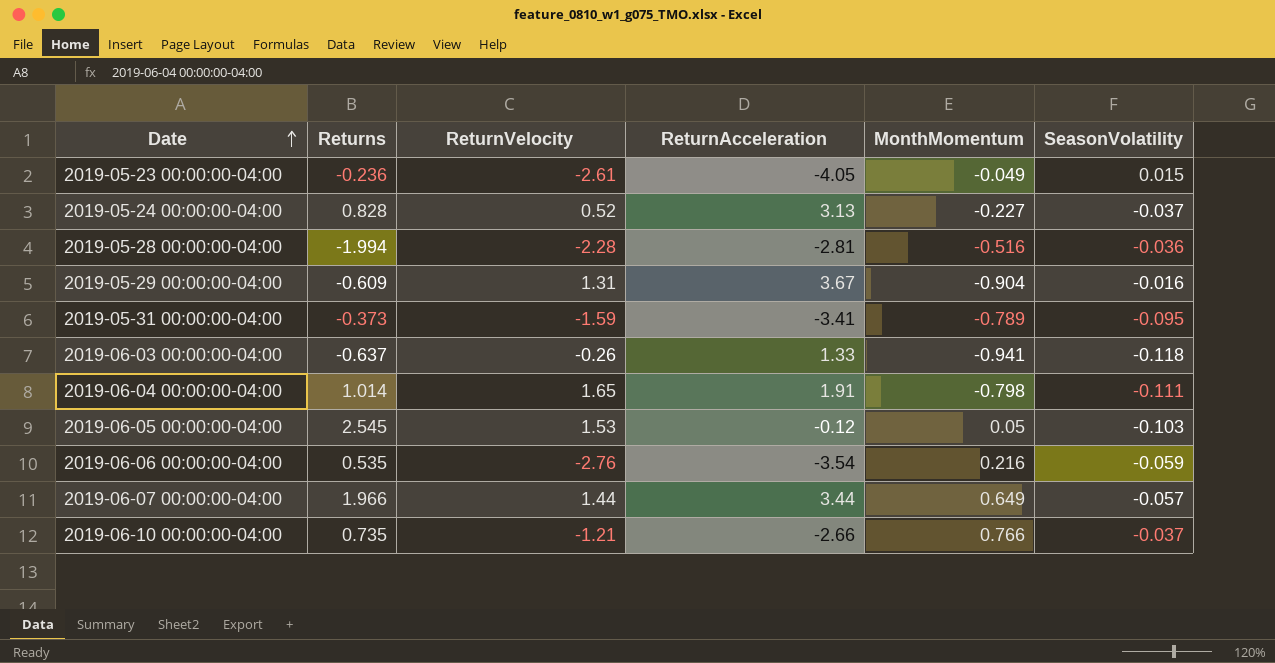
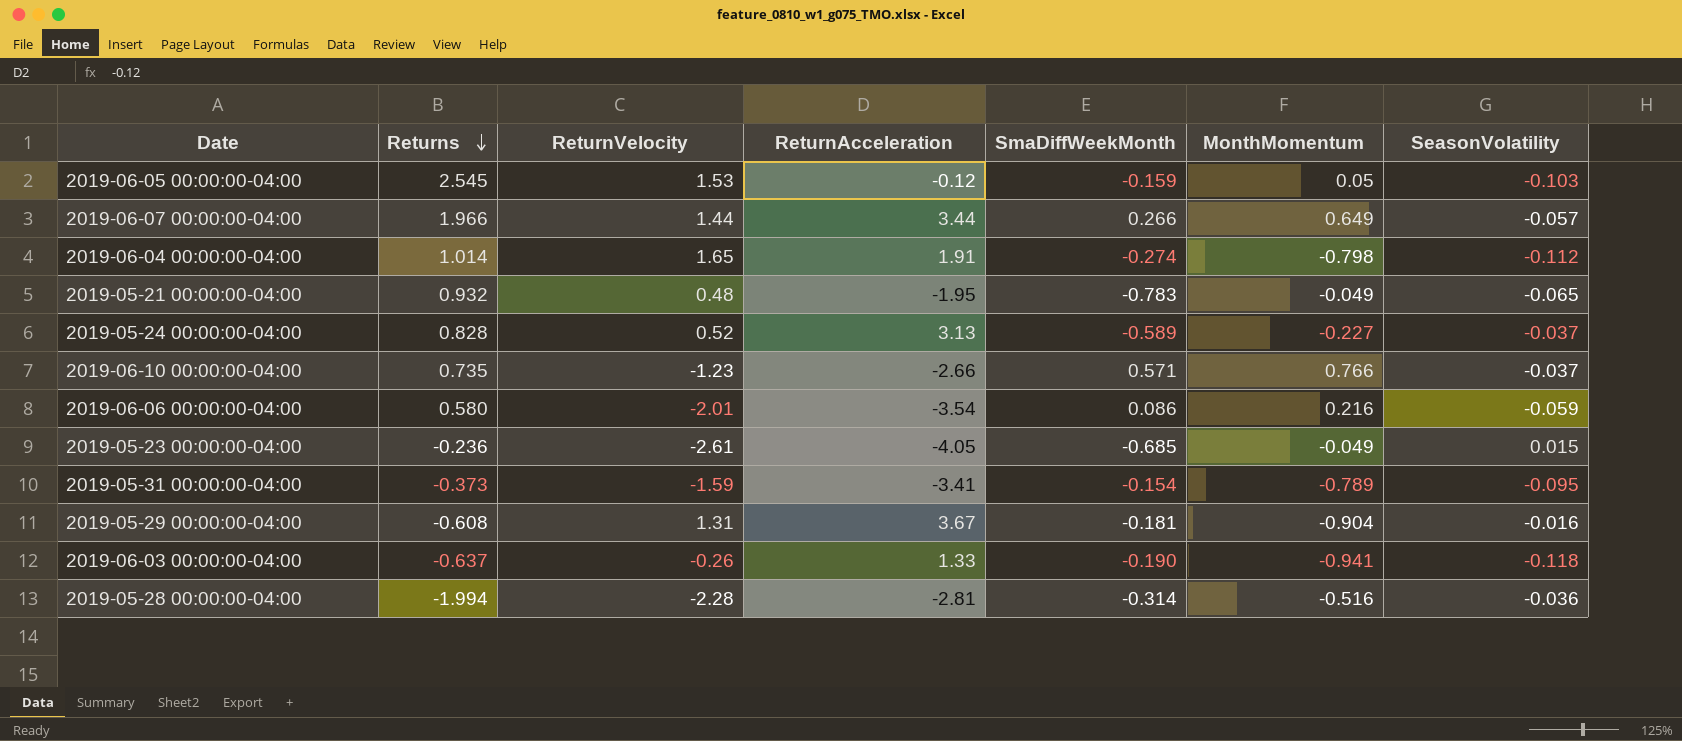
row order: Date ascending -> Returns descending
column SmaDiffWeekMonth | position: none -> 5
2019-06-04 00:00:00-04:00 | SeasonVolatility: -0.111 -> -0.112
row 2019-05-21 00:00:00-04:00: none -> 0.932 | 0.48 | -1.95 | -0.783 | -0.049 | -0.065
2019-06-10 00:00:00-04:00 | ReturnVelocity: -1.21 -> -1.23
2019-06-06 00:00:00-04:00 | Returns: 0.535 -> 0.580
2019-06-06 00:00:00-04:00 | ReturnVelocity: -2.76 -> -2.01
2019-05-29 00:00:00-04:00 | Returns: -0.609 -> -0.608

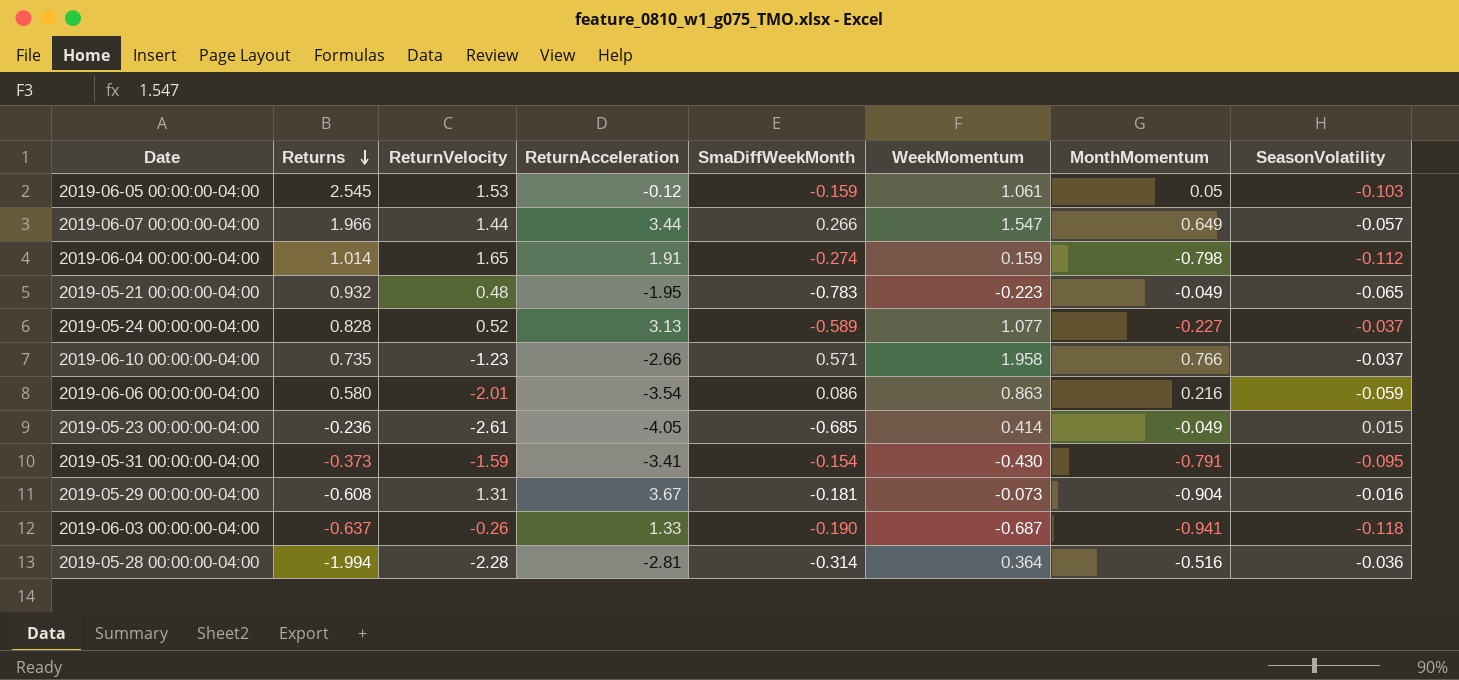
column WeekMomentum | position: none -> 6
2019-05-31 00:00:00-04:00 | MonthMomentum: -0.789 -> -0.791

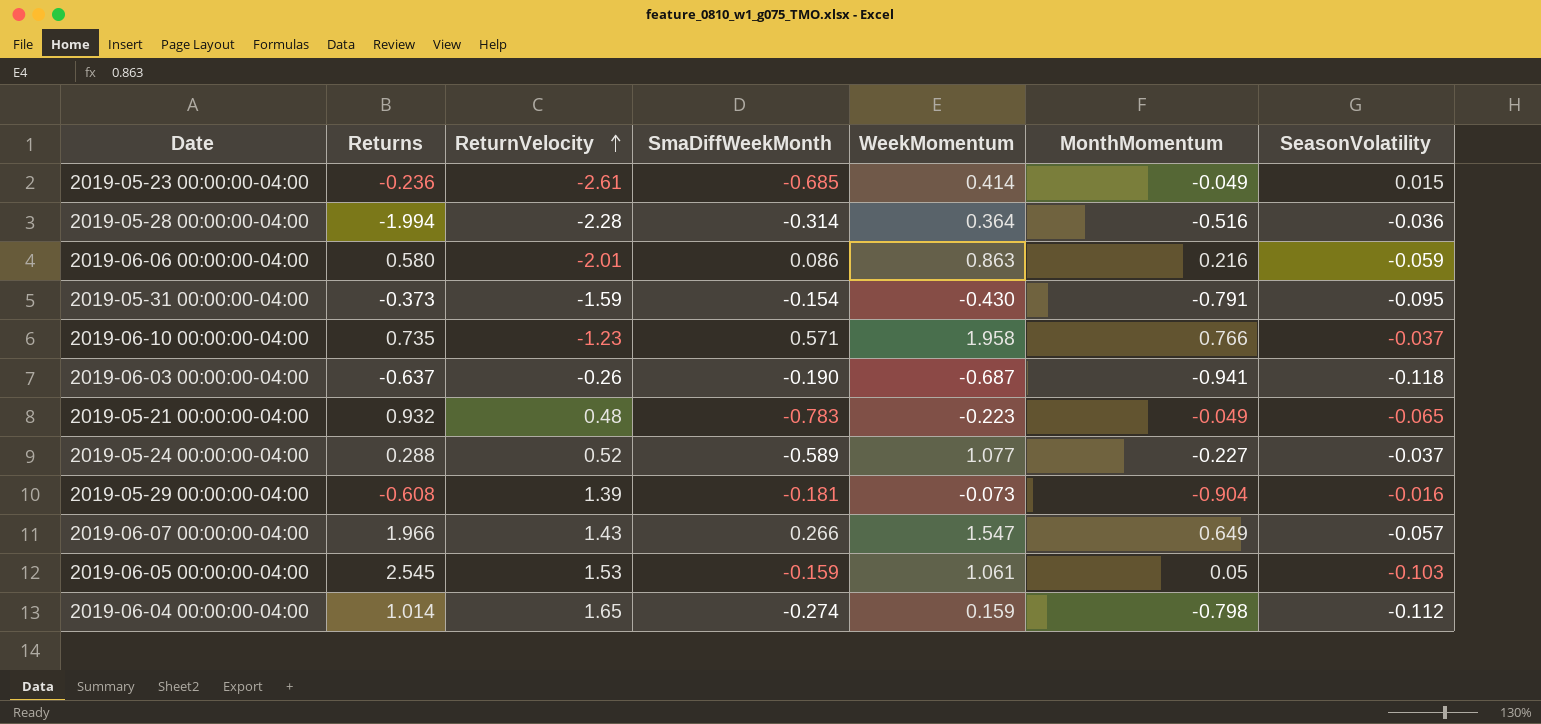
row order: Returns descending -> ReturnVelocity ascending
column ReturnAcceleration | position: 4 -> none
2019-05-24 00:00:00-04:00 | Returns: 0.828 -> 0.288
2019-05-29 00:00:00-04:00 | ReturnVelocity: 1.31 -> 1.39
2019-06-07 00:00:00-04:00 | ReturnVelocity: 1.44 -> 1.43

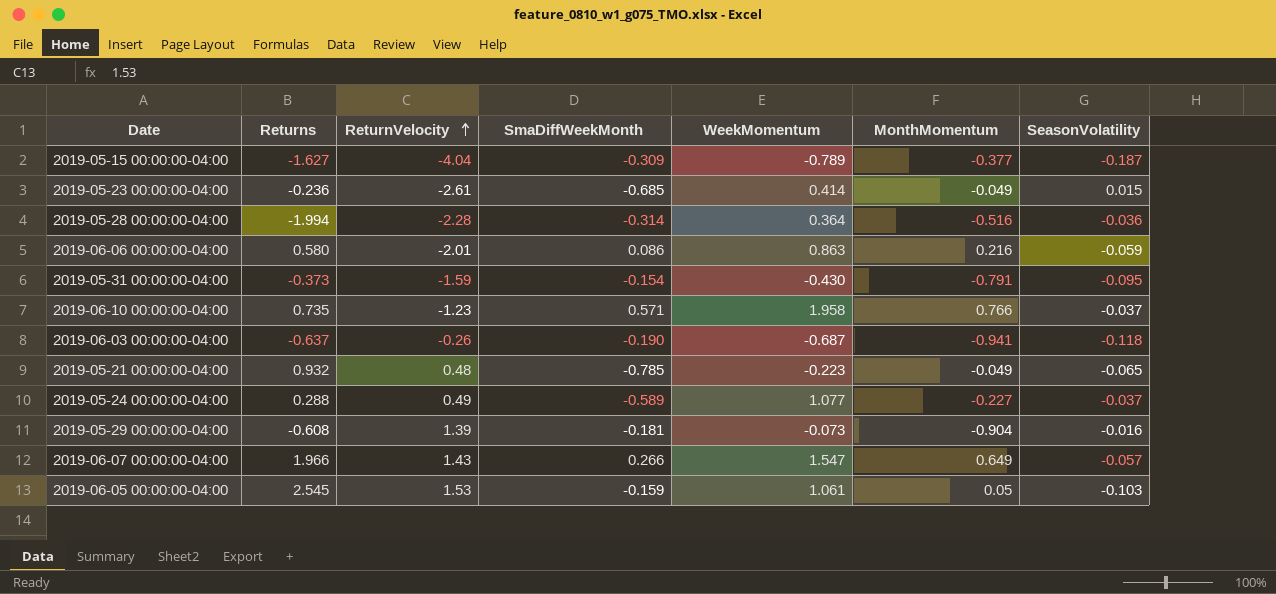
row 2019-06-04 00:00:00-04:00: 1.014 | 1.65 | -0.274 | 0.159 | -0.798 | -0.112 -> none
row 2019-05-15 00:00:00-04:00: none -> -1.627 | -4.04 | -0.309 | -0.789 | -0.377 | -0.187
2019-05-21 00:00:00-04:00 | SmaDiffWeekMonth: -0.783 -> -0.785
2019-05-24 00:00:00-04:00 | ReturnVelocity: 0.52 -> 0.49

